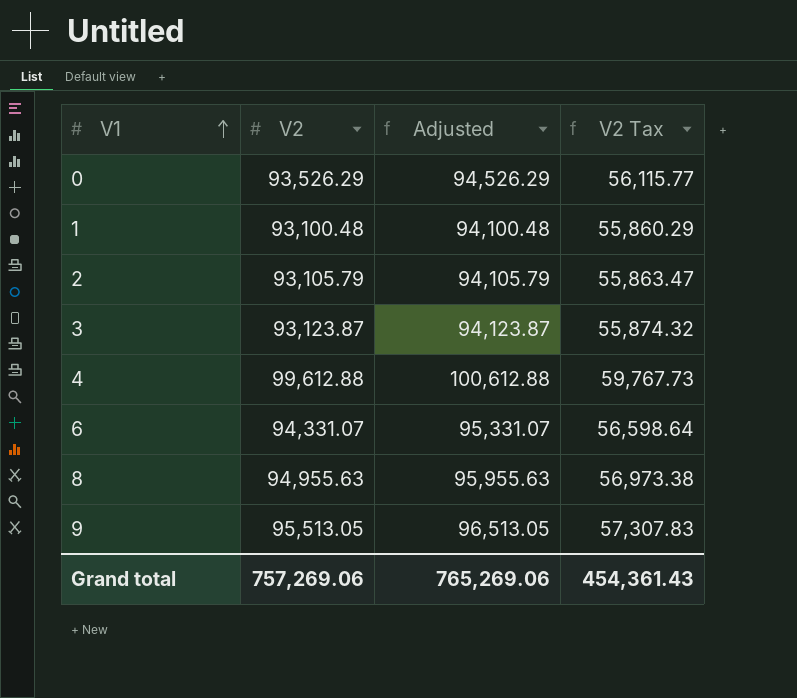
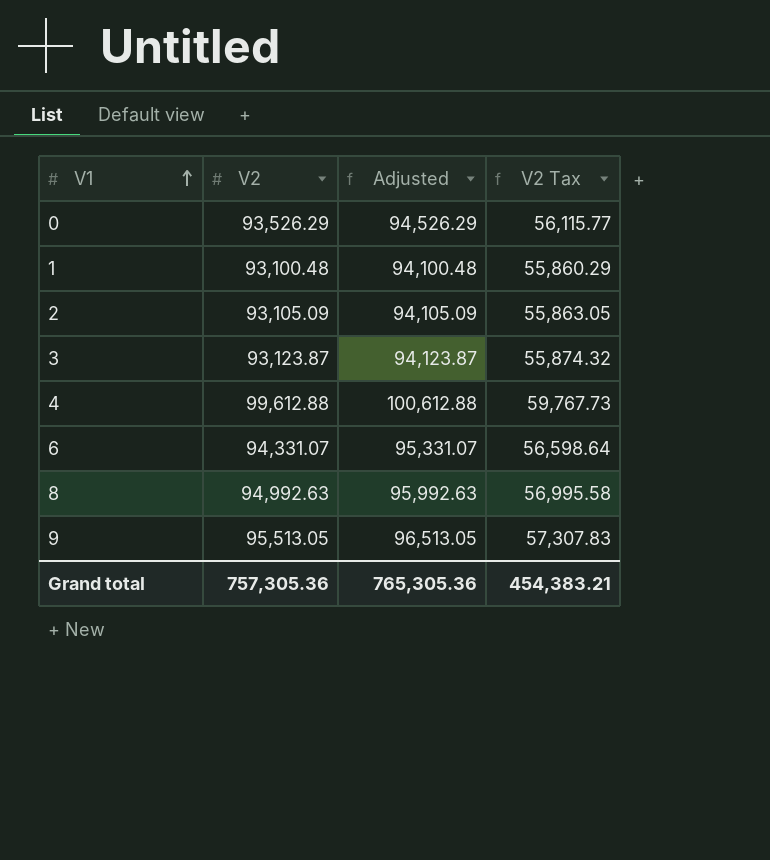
2 | V2: 93,105.79 -> 93,105.09
2 | Adjusted: 94,105.79 -> 94,105.09
2 | V2 Tax: 55,863.47 -> 55,863.05
8 | V2: 94,955.63 -> 94,992.63
8 | Adjusted: 95,955.63 -> 95,992.63
8 | V2 Tax: 56,973.38 -> 56,995.58
Grand total | V2: 757,269.06 -> 757,305.36
Grand total | Adjusted: 765,269.06 -> 765,305.36
Grand total | V2 Tax: 454,361.43 -> 454,383.21

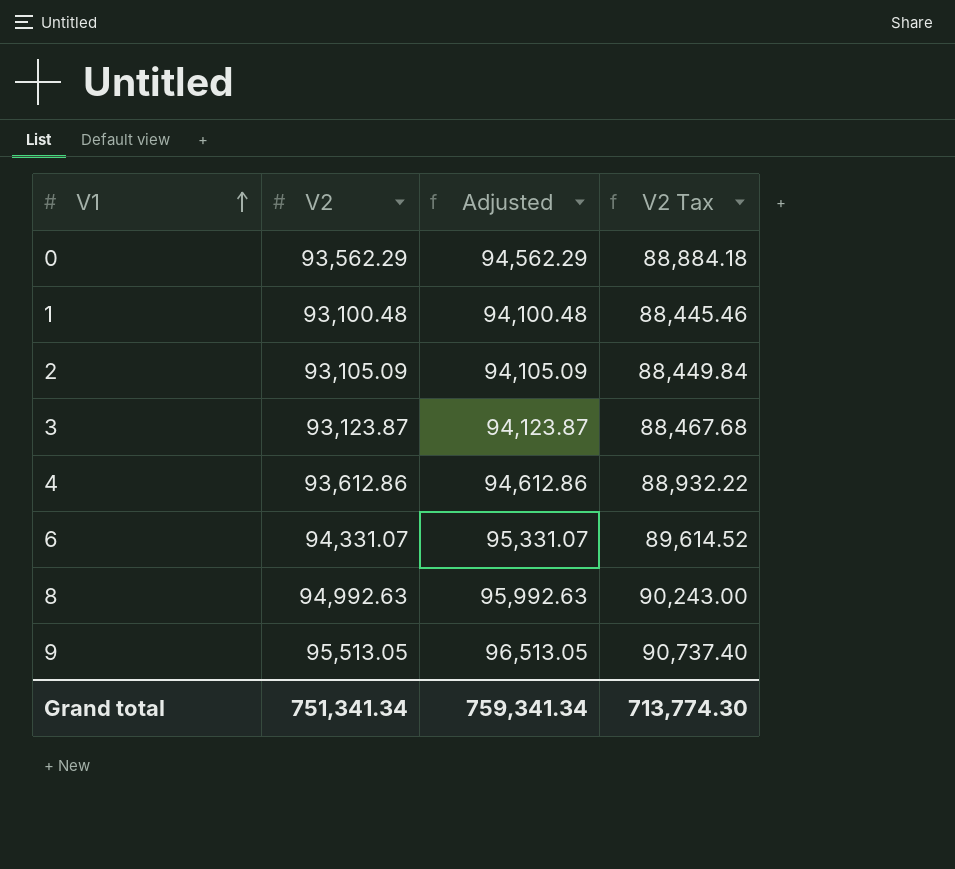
column V2 Tax | formula: [V2] * 0.6 -> [V2] * 0.95
0 | V2: 93,526.29 -> 93,562.29
0 | Adjusted: 94,526.29 -> 94,562.29
4 | V2: 99,612.88 -> 93,612.86
4 | Adjusted: 100,612.88 -> 94,612.86
Grand total | V2: 757,305.36 -> 751,341.34
Grand total | Adjusted: 765,305.36 -> 759,341.34
Grand total | V2 Tax: 454,383.21 -> 713,774.30

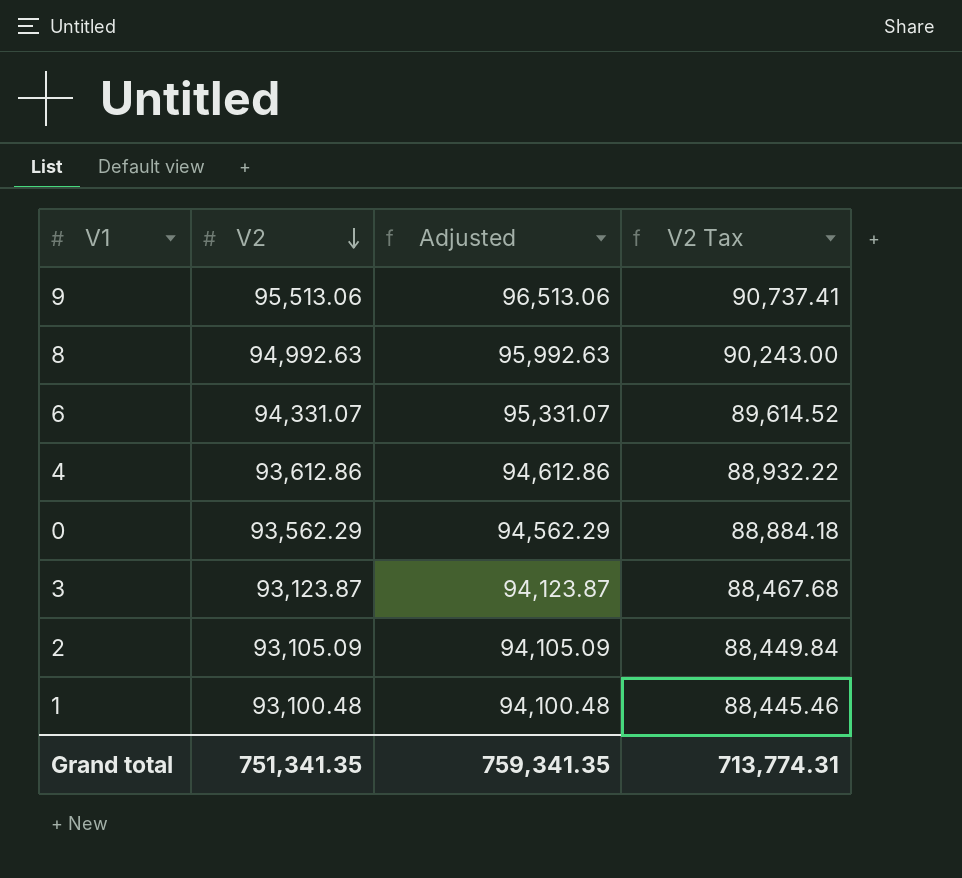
row order: V1 ascending -> V2 descending
9 | V2: 95,513.05 -> 95,513.06
9 | Adjusted: 96,513.05 -> 96,513.06
9 | V2 Tax: 90,737.40 -> 90,737.41
Grand total | V2: 751,341.34 -> 751,341.35
Grand total | Adjusted: 759,341.34 -> 759,341.35
Grand total | V2 Tax: 713,774.30 -> 713,774.31

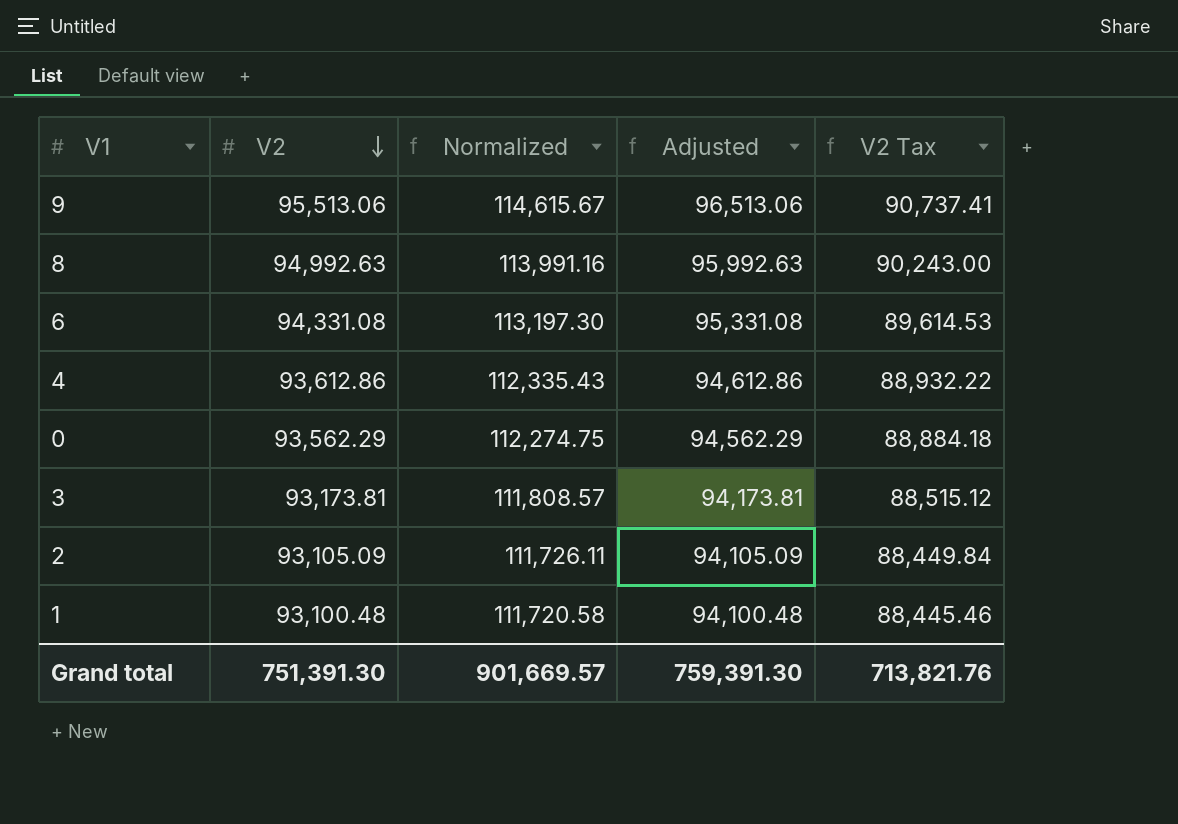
column Normalized | formula: none -> [V2] * 1.2
6 | V2: 94,331.07 -> 94,331.08
6 | Adjusted: 95,331.07 -> 95,331.08
6 | V2 Tax: 89,614.52 -> 89,614.53
3 | V2: 93,123.87 -> 93,173.81
3 | Adjusted: 94,123.87 -> 94,173.81
3 | V2 Tax: 88,467.68 -> 88,515.12
Grand total | V2: 751,341.35 -> 751,391.30
Grand total | Adjusted: 759,341.35 -> 759,391.30
Grand total | V2 Tax: 713,774.31 -> 713,821.76

